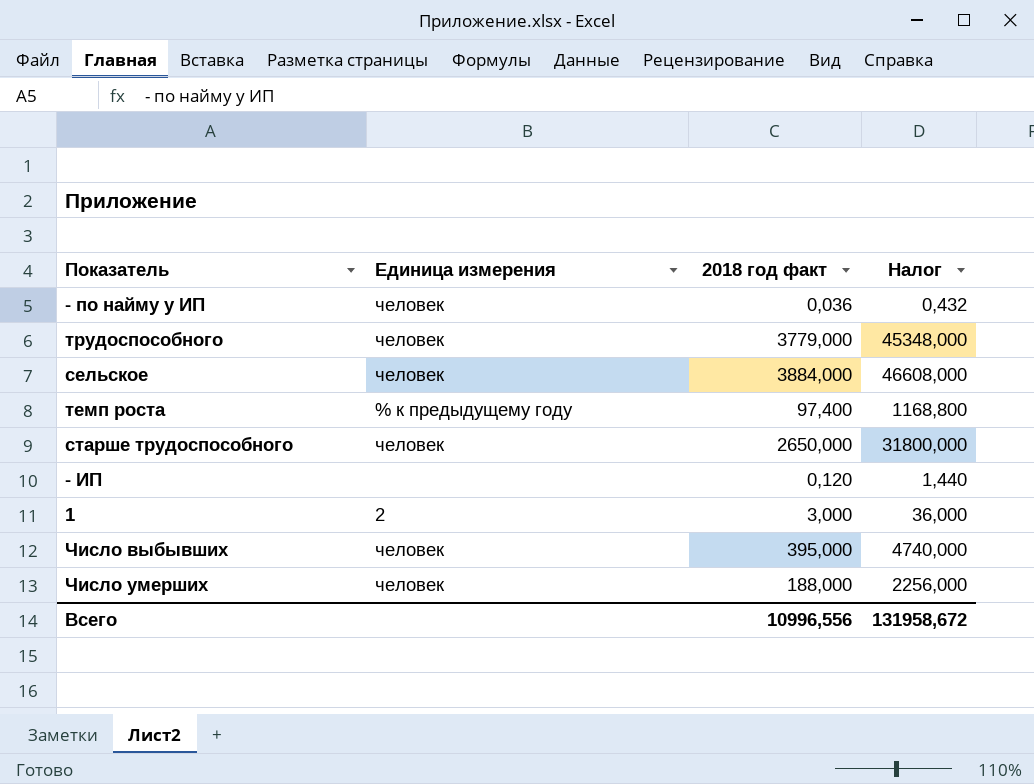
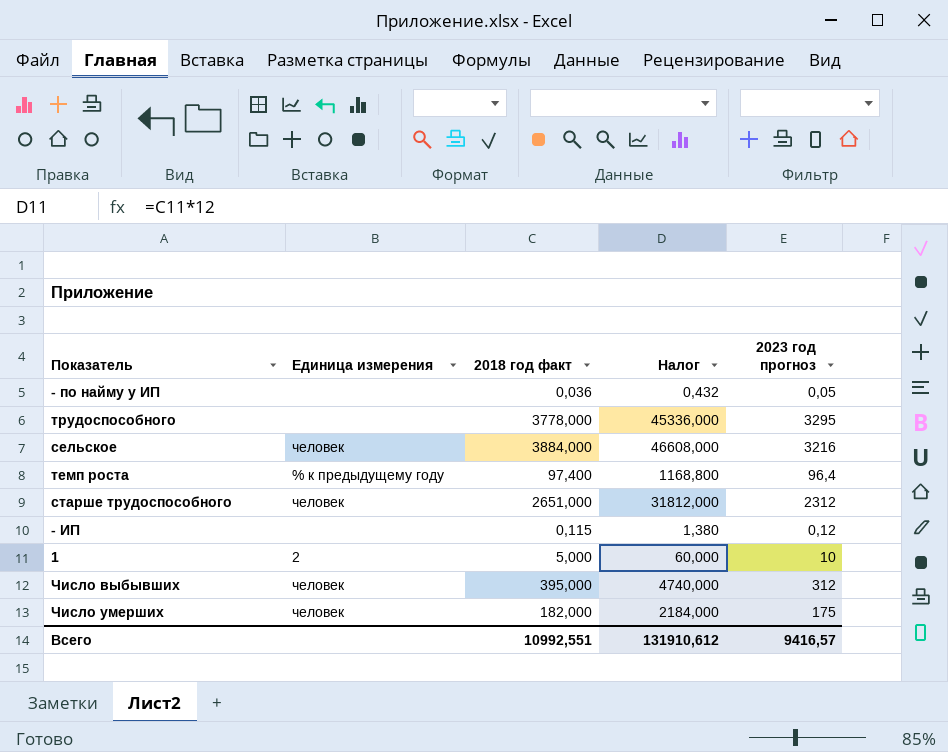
column 2023 год прогноз | position: none -> 5
- по найму у ИП | Единица измерения: человек -> none
трудоспособного | Единица измерения: человек -> none
трудоспособного | 2018 год факт: 3779,000 -> 3778,000
трудоспособного | Налог: 45348,000 -> 45336,000
старше трудоспособного | 2018 год факт: 2650,000 -> 2651,000
старше трудоспособного | Налог: 31800,000 -> 31812,000
- ИП | 2018 год факт: 0,120 -> 0,115
- ИП | Налог: 1,440 -> 1,380
1 | 2018 год факт: 3,000 -> 5,000
1 | Налог: 36,000 -> 60,000
Число умерших | 2018 год факт: 188,000 -> 182,000
Число умерших | Налог: 2256,000 -> 2184,000
Всего | 2018 год факт: 10996,556 -> 10992,551
Всего | Налог: 131958,672 -> 131910,612

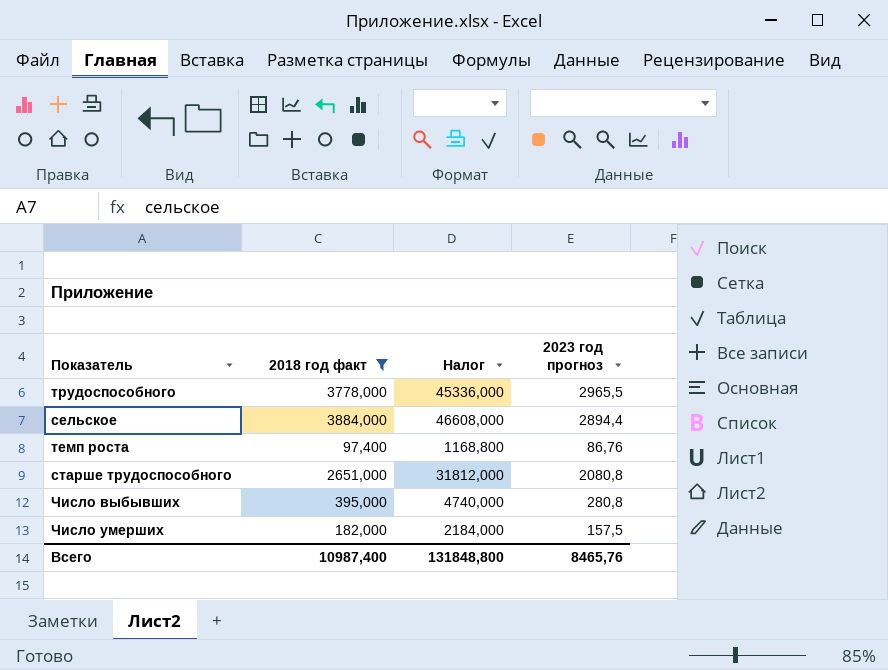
filter: none -> 2018 год факт >= 97,400
column Единица измерения | position: 2 -> none
трудоспособного | 2023 год прогноз: 3295 -> 2965,5
сельское | 2023 год прогноз: 3216 -> 2894,4
темп роста | 2023 год прогноз: 96,4 -> 86,76
старше трудоспособного | 2023 год прогноз: 2312 -> 2080,8
Число выбывших | 2023 год прогноз: 312 -> 280,8
Число умерших | 2023 год прогноз: 175 -> 157,5
Всего | 2018 год факт: 10992,551 -> 10987,400
Всего | Налог: 131910,612 -> 131848,800
Всего | 2023 год прогноз: 9416,57 -> 8465,76

